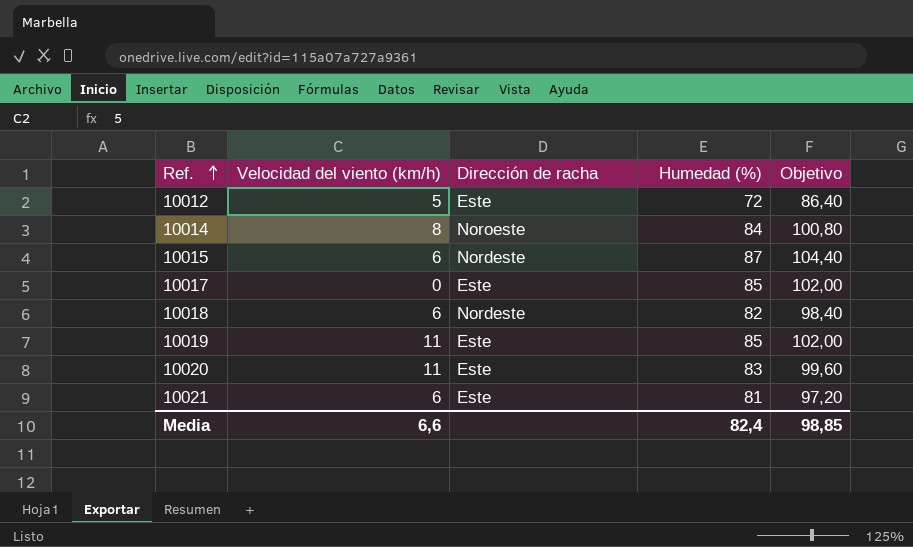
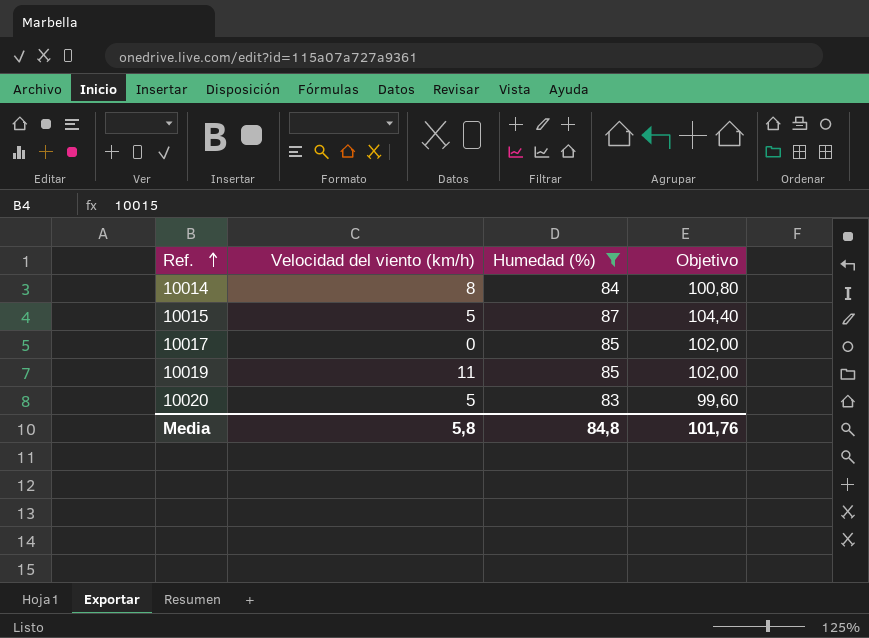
filter: none -> Humedad (%) >= 83
column Dirección de racha | position: 3 -> none
10015 | Velocidad del viento (km/h): 6 -> 5
10020 | Velocidad del viento (km/h): 11 -> 5
Media | Velocidad del viento (km/h): 6,6 -> 5,8
Media | Humedad (%): 82,4 -> 84,8
Media | Objetivo: 98,85 -> 101,76

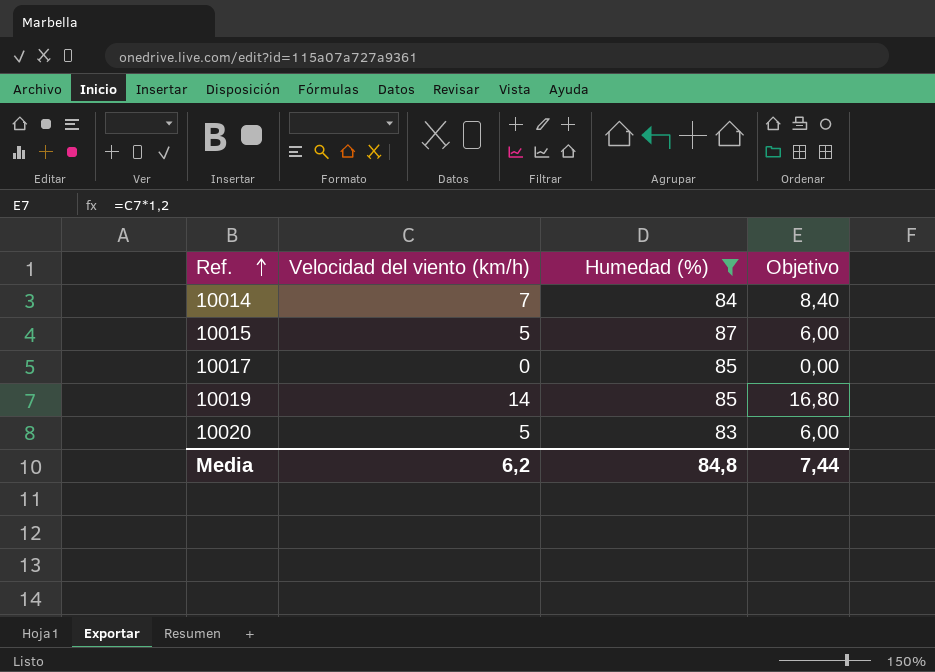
column Objetivo | formula: [Humedad (%)] * 1,2 -> [Velocidad del viento (km/h)] * 1,2
10014 | Velocidad del viento (km/h): 8 -> 7
10019 | Velocidad del viento (km/h): 11 -> 14
Media | Velocidad del viento (km/h): 5,8 -> 6,2
Media | Objetivo: 101,76 -> 7,44

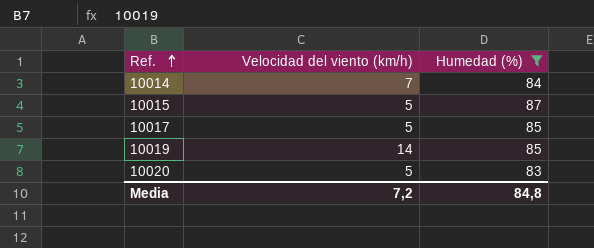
column Objetivo | formula: [Velocidad del viento (km/h)] * 1,2 -> none
10017 | Velocidad del viento (km/h): 0 -> 5
Media | Velocidad del viento (km/h): 6,2 -> 7,2

